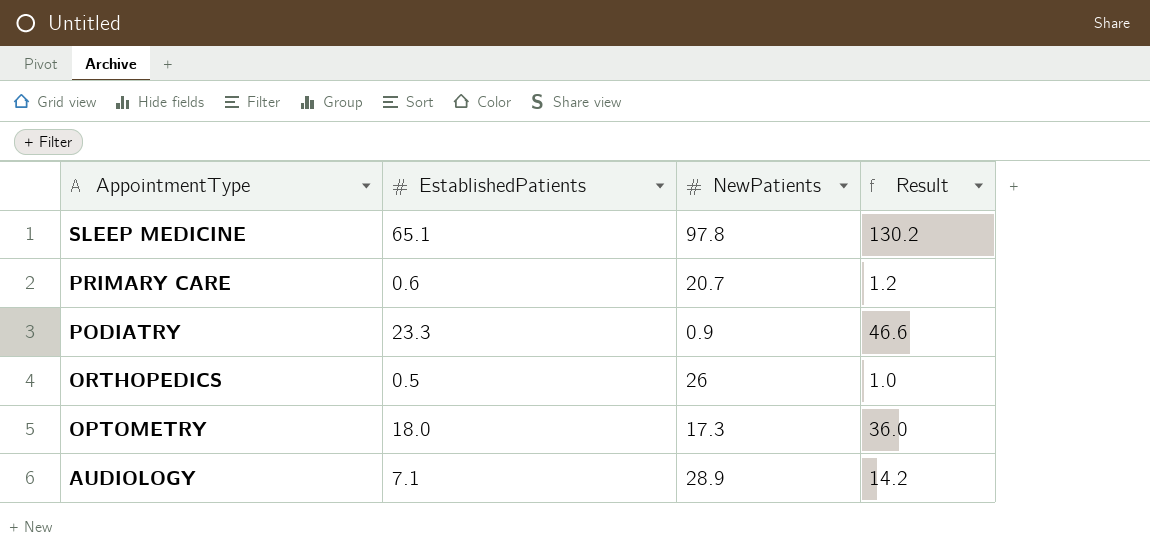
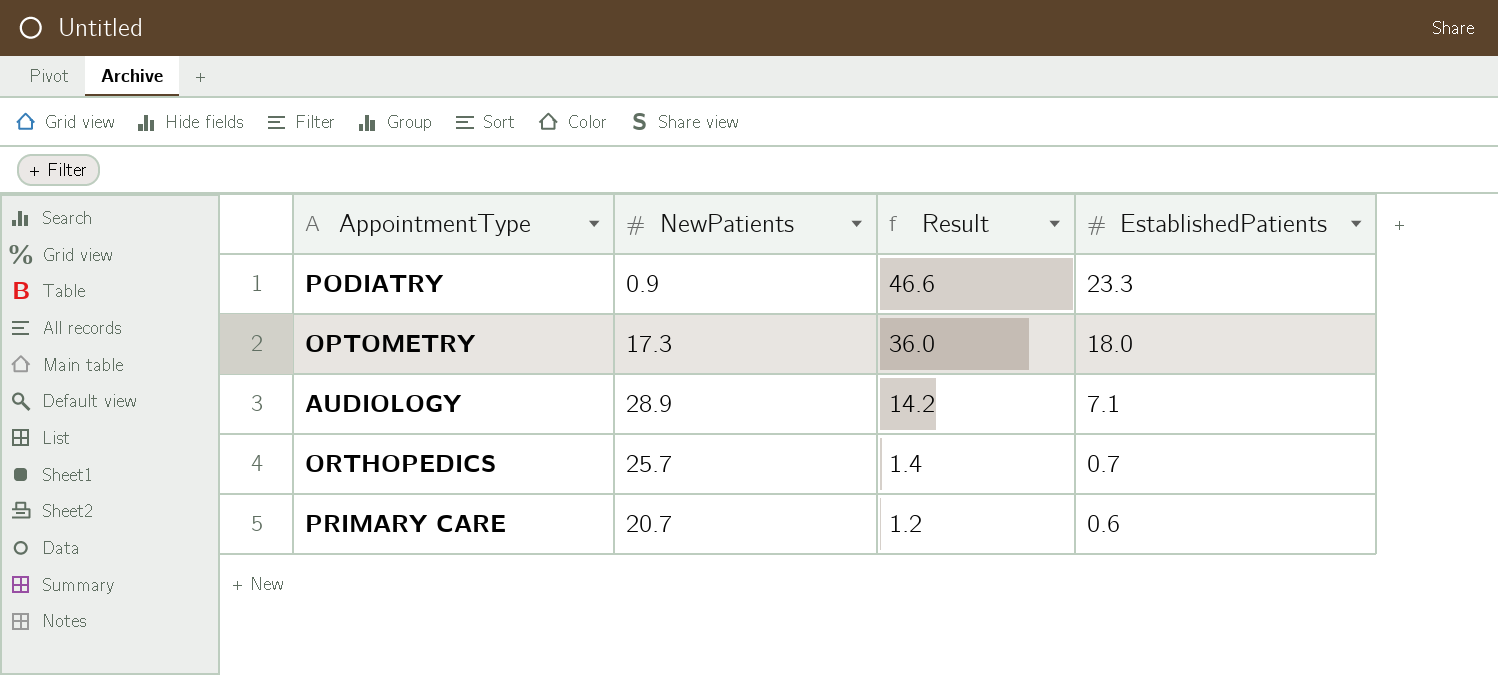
row order: AppointmentType descending -> Result descending
column EstablishedPatients | position: 2 -> 4
row SLEEP MEDICINE: 65.1 | 97.8 | 130.2 -> none
ORTHOPEDICS | NewPatients: 26 -> 25.7
ORTHOPEDICS | Result: 1.0 -> 1.4
ORTHOPEDICS | EstablishedPatients: 0.5 -> 0.7

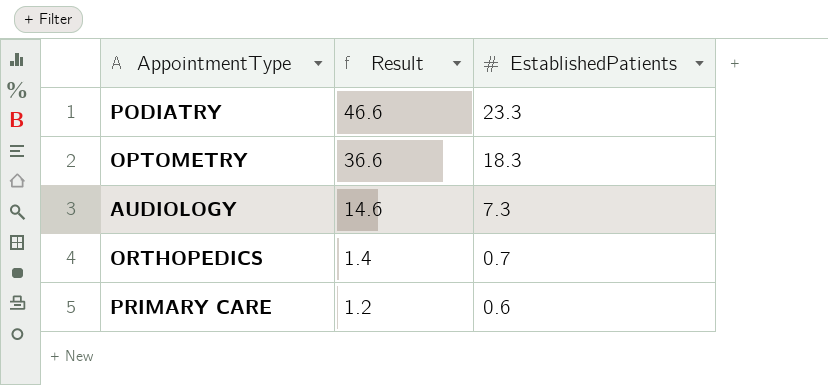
column NewPatients | position: 2 -> none
OPTOMETRY | Result: 36.0 -> 36.6
OPTOMETRY | EstablishedPatients: 18.0 -> 18.3
AUDIOLOGY | Result: 14.2 -> 14.6
AUDIOLOGY | EstablishedPatients: 7.1 -> 7.3

